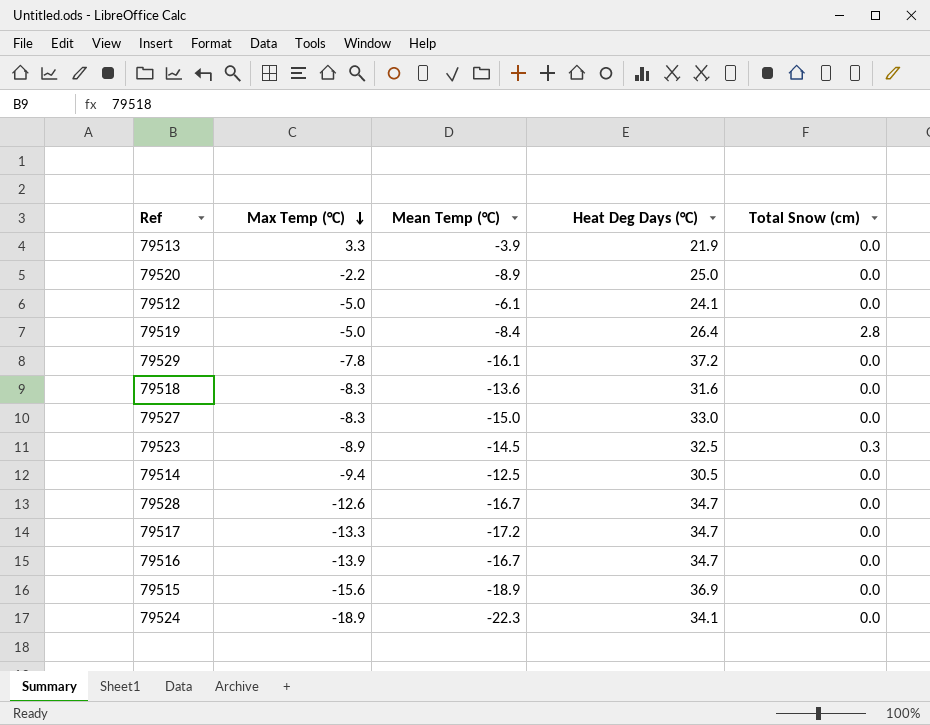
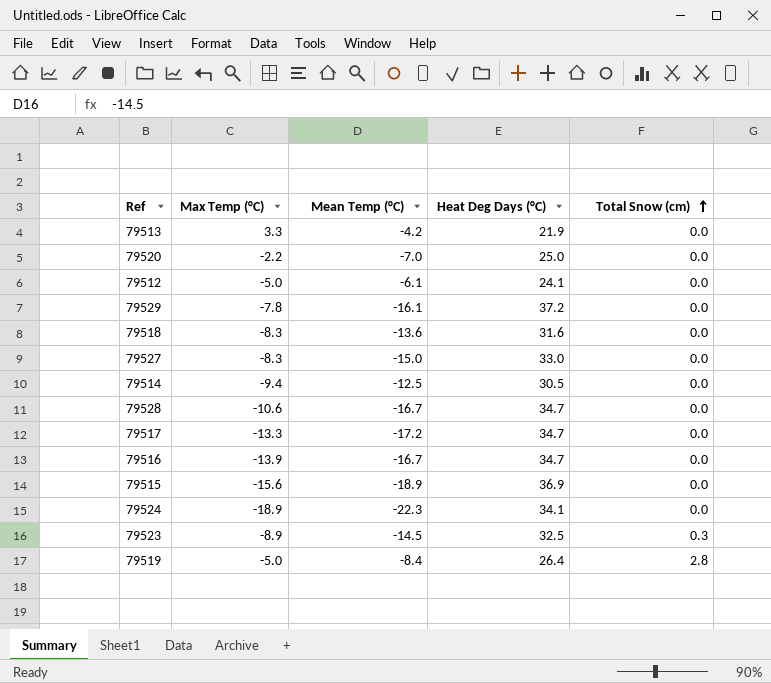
row order: Max Temp (°C) descending -> Total Snow (cm) ascending
79513 | Mean Temp (°C): -3.9 -> -4.2
79520 | Mean Temp (°C): -8.9 -> -7.0
79528 | Max Temp (°C): -12.6 -> -10.6

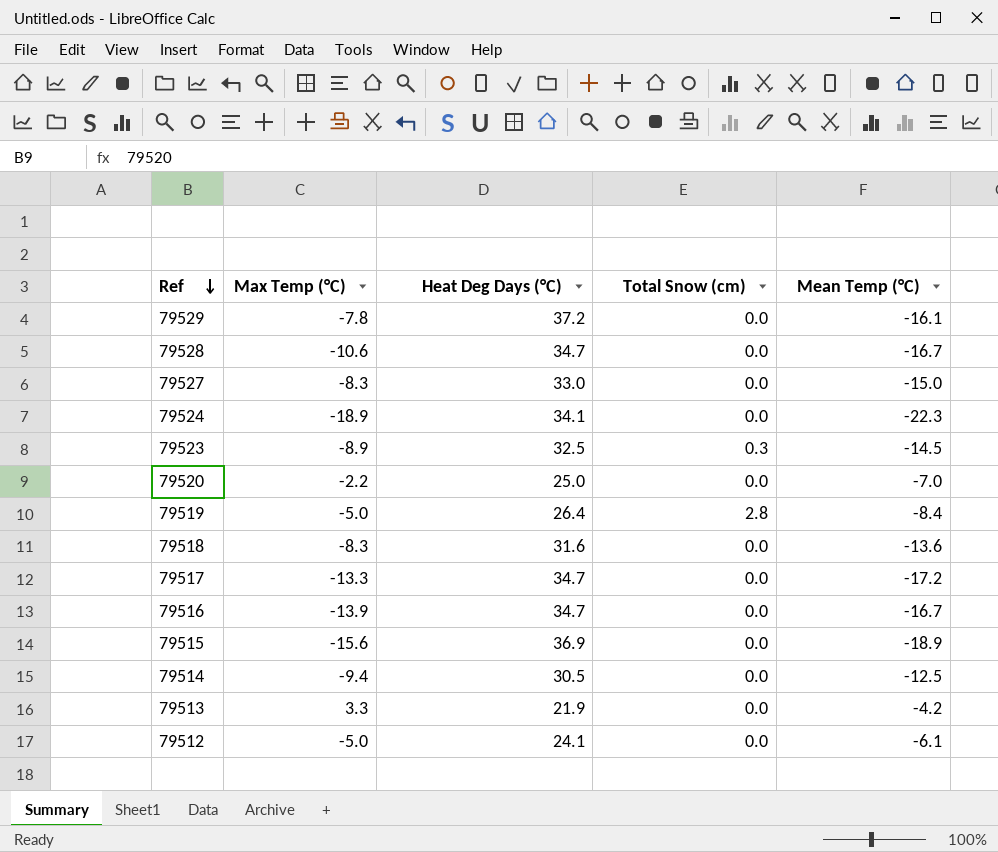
row order: Total Snow (cm) ascending -> Ref descending
column Mean Temp (°C) | position: 3 -> 5

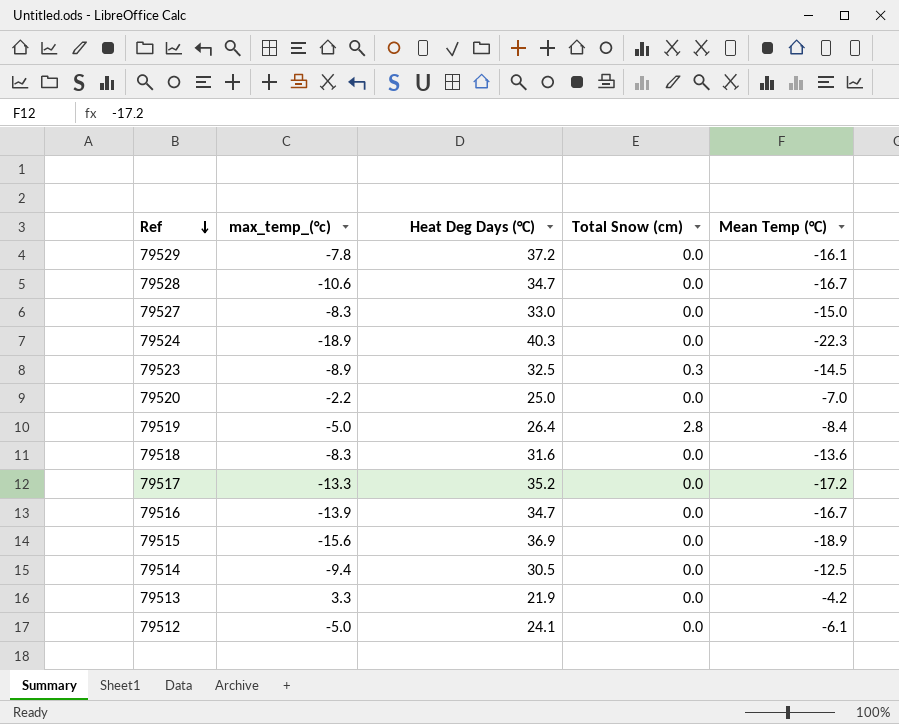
column name: Max Temp (°C) -> max_temp_(°c)
79524 | Heat Deg Days (°C): 34.1 -> 40.3
79517 | Heat Deg Days (°C): 34.7 -> 35.2

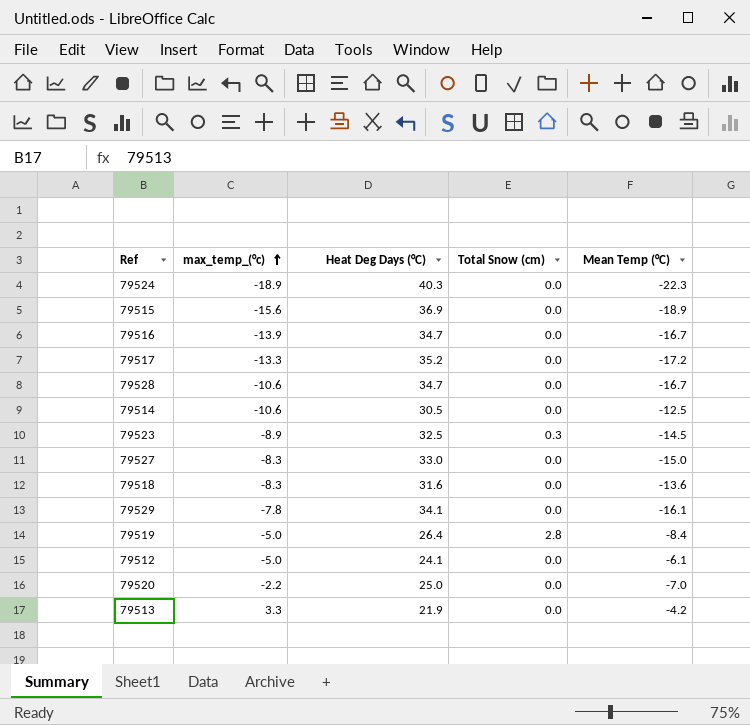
row order: Ref descending -> max_temp_(°c) ascending
79514 | max_temp_(°c): -9.4 -> -10.6
79529 | Heat Deg Days (°C): 37.2 -> 34.1

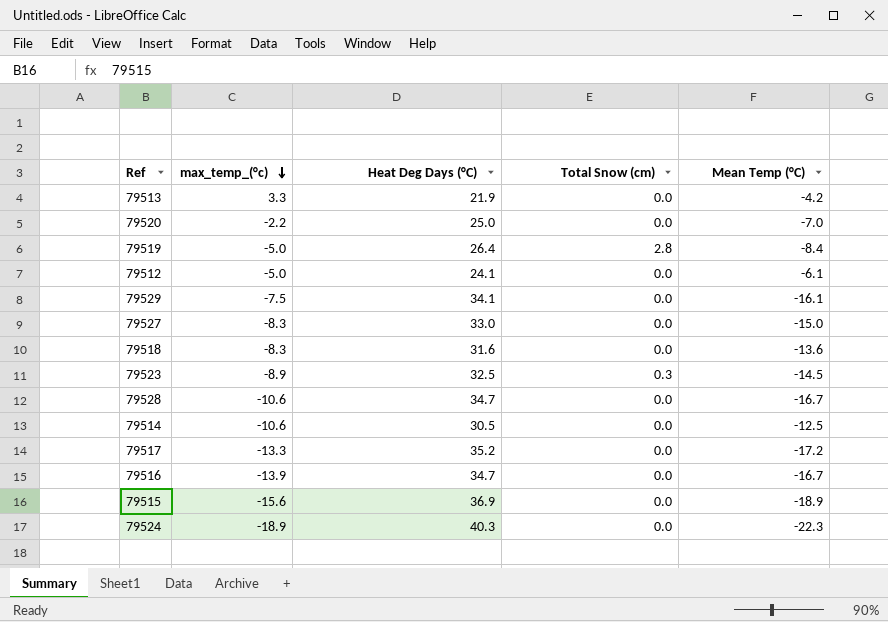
row order: max_temp_(°c) ascending -> max_temp_(°c) descending
79529 | max_temp_(°c): -7.8 -> -7.5

